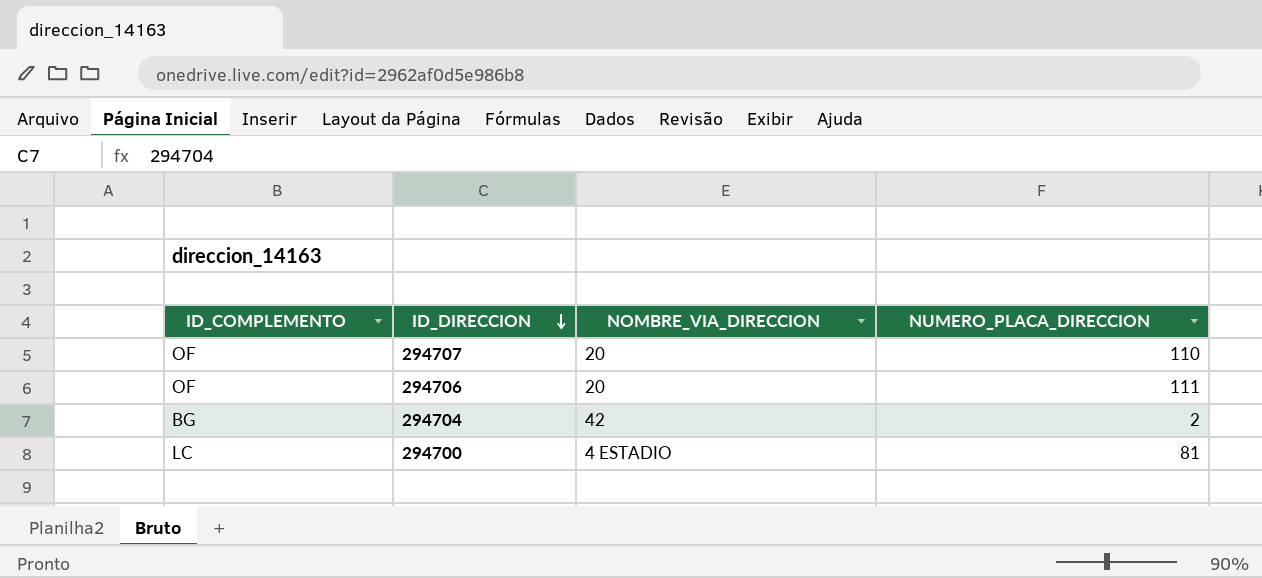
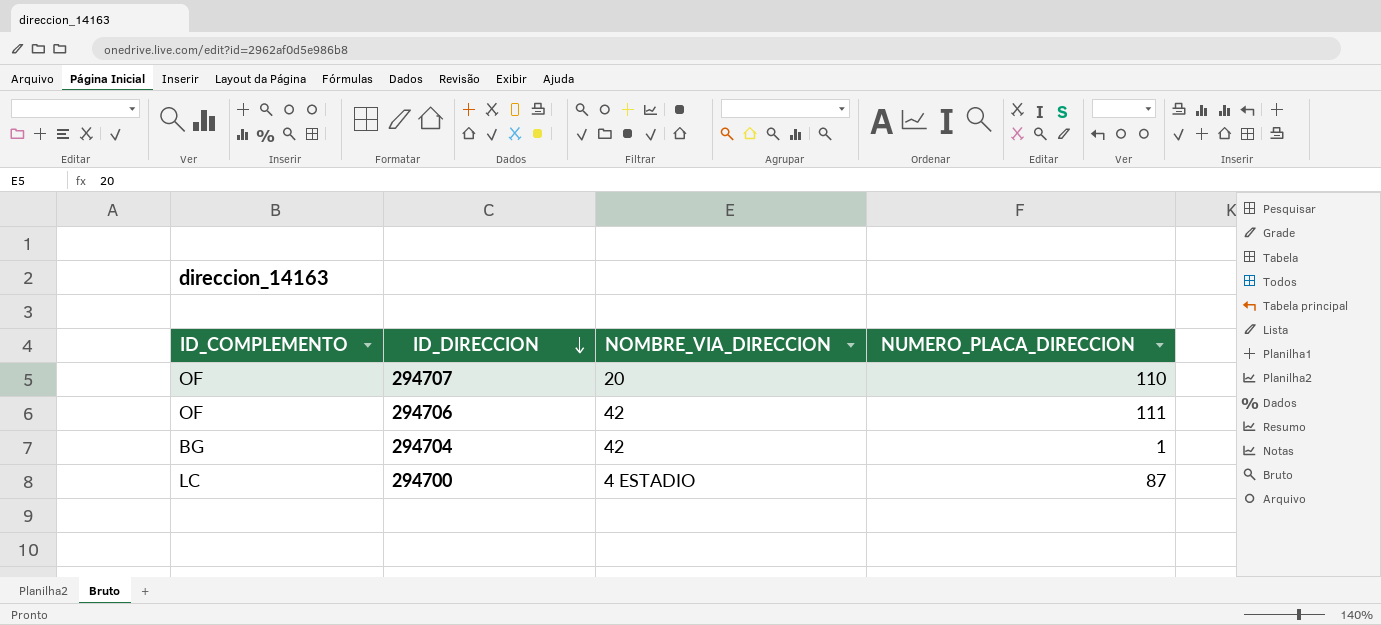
294706 | NOMBRE_VIA_DIRECCION: 20 -> 42
294704 | NUMERO_PLACA_DIRECCION: 2 -> 1
294700 | NUMERO_PLACA_DIRECCION: 81 -> 87

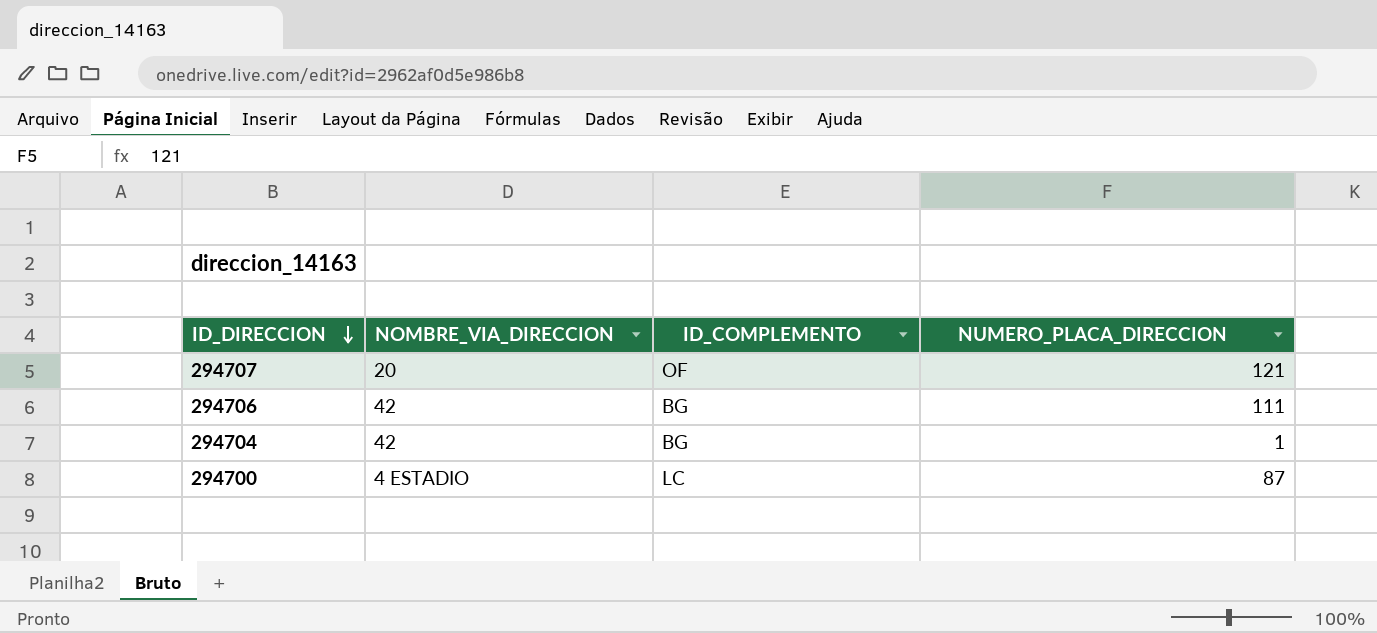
column ID_COMPLEMENTO | position: 1 -> 3
294707 | NUMERO_PLACA_DIRECCION: 110 -> 121
294706 | ID_COMPLEMENTO: OF -> BG

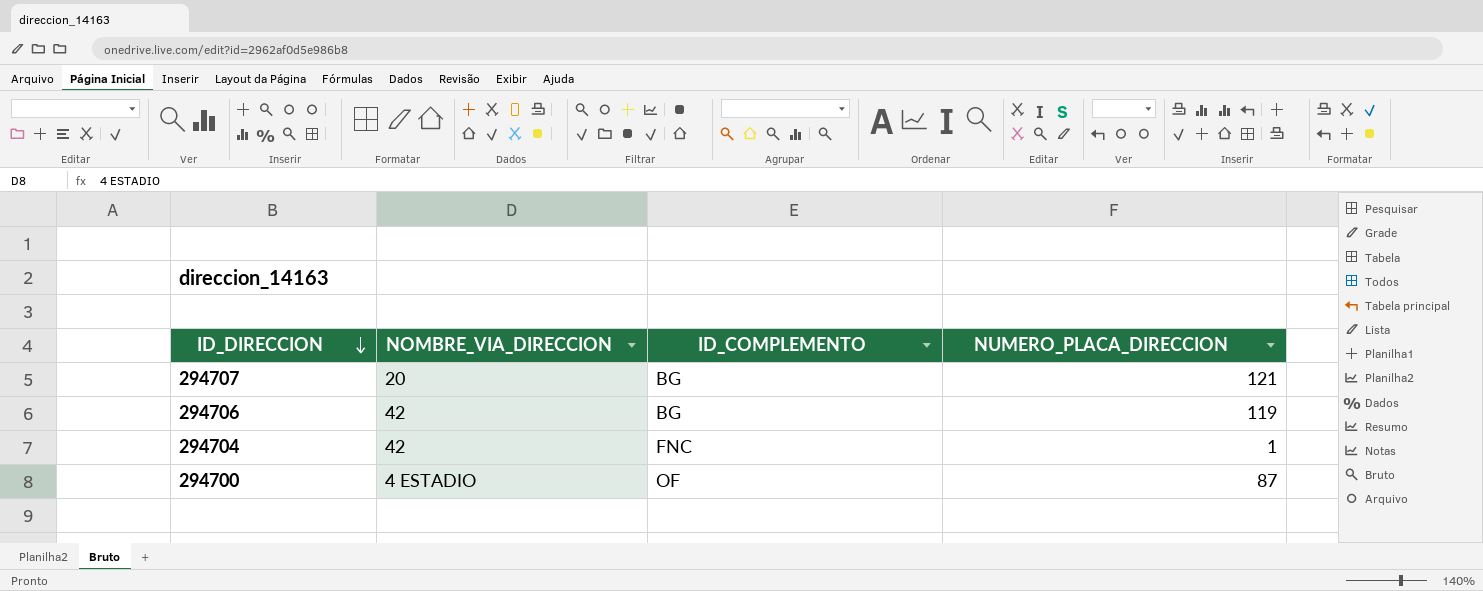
294707 | ID_COMPLEMENTO: OF -> BG
294706 | NUMERO_PLACA_DIRECCION: 111 -> 119
294704 | ID_COMPLEMENTO: BG -> FNC
294700 | ID_COMPLEMENTO: LC -> OF

